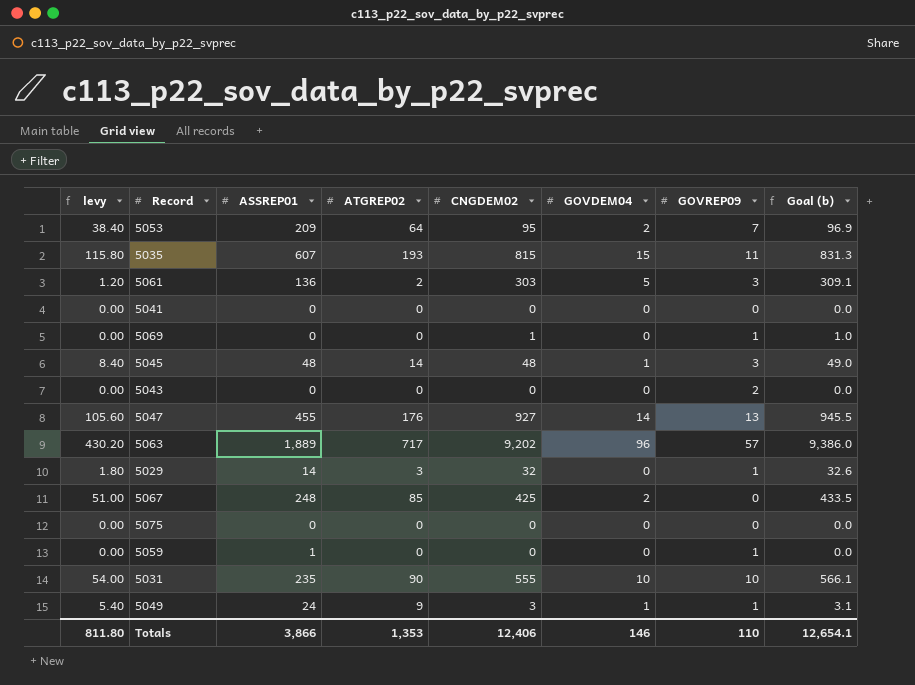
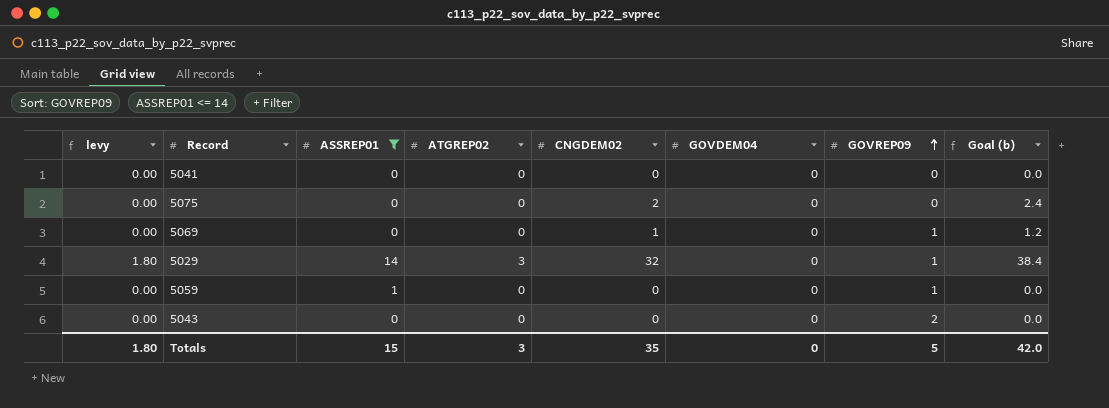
filter: none -> ASSREP01 <= 14
row order: none -> GOVREP09 ascending
column Goal (b) | formula: [CNGDEM02] * 1.02 -> [CNGDEM02] * 1.2
5075 | CNGDEM02: 0 -> 2
Totals | levy: 811.80 -> 1.80
Totals | ASSREP01: 3,866 -> 15
Totals | ATGREP02: 1,353 -> 3
Totals | CNGDEM02: 12,406 -> 35
Totals | GOVDEM04: 146 -> 0
Totals | GOVREP09: 110 -> 5
Totals | Goal (b): 12,654.1 -> 42.0

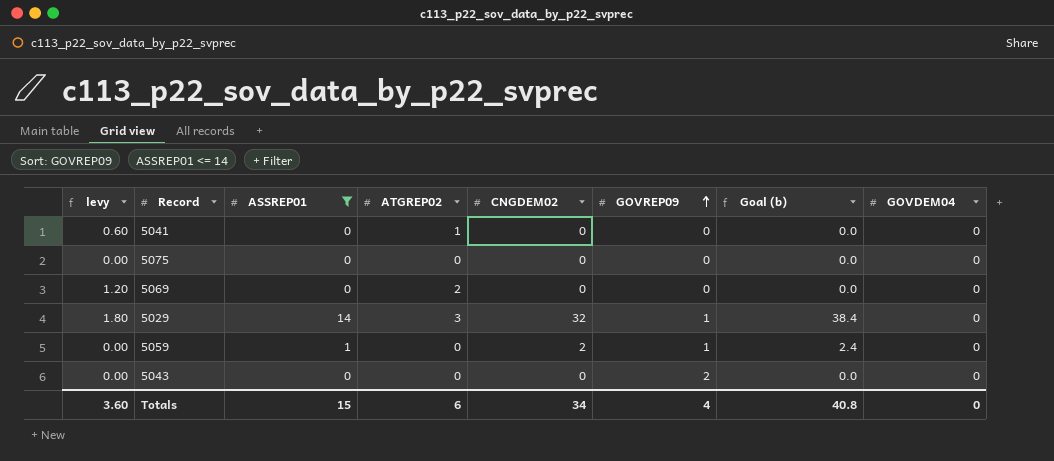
column GOVDEM04 | position: 6 -> 8
5041 | levy: 0.00 -> 0.60
5041 | ATGREP02: 0 -> 1
5075 | CNGDEM02: 2 -> 0
5075 | Goal (b): 2.4 -> 0.0
5069 | levy: 0.00 -> 1.20
5069 | ATGREP02: 0 -> 2
5069 | CNGDEM02: 1 -> 0
5069 | GOVREP09: 1 -> 0
5069 | Goal (b): 1.2 -> 0.0
5059 | CNGDEM02: 0 -> 2
5059 | Goal (b): 0.0 -> 2.4
Totals | levy: 1.80 -> 3.60
Totals | ATGREP02: 3 -> 6
Totals | CNGDEM02: 35 -> 34
Totals | GOVREP09: 5 -> 4
Totals | Goal (b): 42.0 -> 40.8

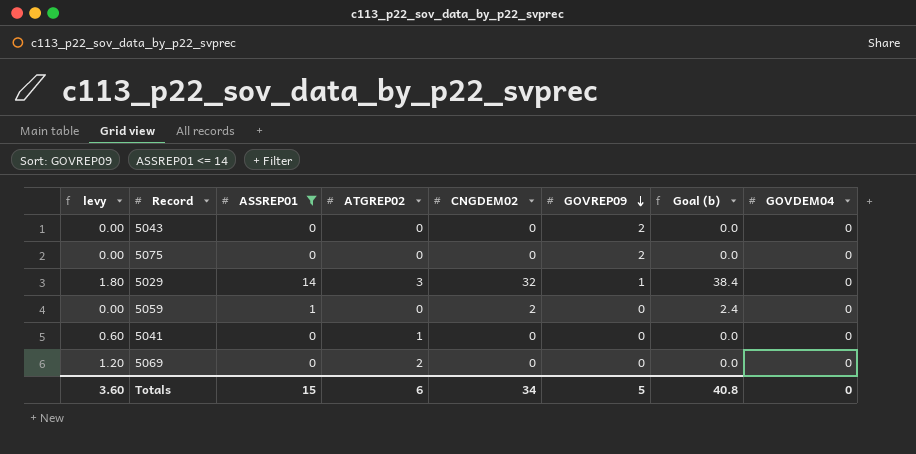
row order: GOVREP09 ascending -> GOVREP09 descending
5075 | GOVREP09: 0 -> 2
5059 | GOVREP09: 1 -> 0
Totals | GOVREP09: 4 -> 5

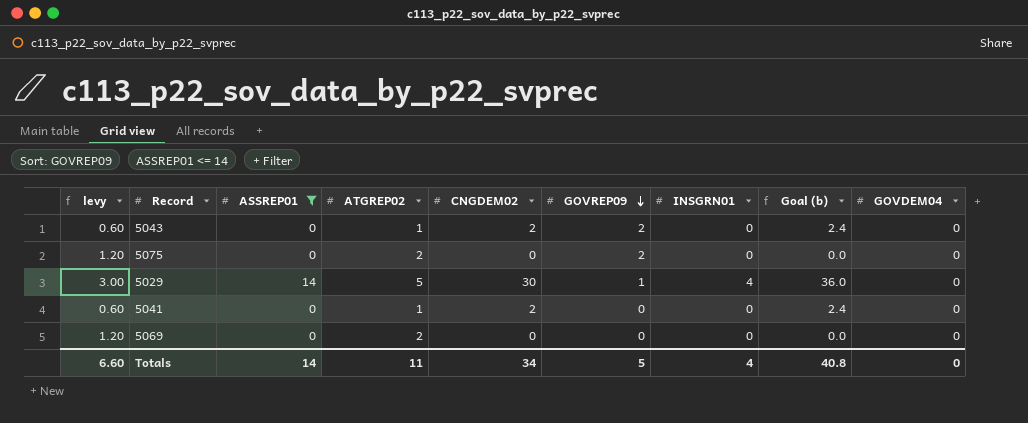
column INSGRN01 | position: none -> 7
row 5059: 0.00 | 1 | 0 | 2 | 0 | 2.4 | 0 -> none
5043 | levy: 0.00 -> 0.60
5043 | ATGREP02: 0 -> 1
5043 | CNGDEM02: 0 -> 2
5043 | Goal (b): 0.0 -> 2.4
5075 | levy: 0.00 -> 1.20
5075 | ATGREP02: 0 -> 2
5029 | levy: 1.80 -> 3.00
5029 | ATGREP02: 3 -> 5
5029 | CNGDEM02: 32 -> 30
5029 | Goal (b): 38.4 -> 36.0
5041 | CNGDEM02: 0 -> 2
5041 | Goal (b): 0.0 -> 2.4
Totals | levy: 3.60 -> 6.60
Totals | ASSREP01: 15 -> 14
Totals | ATGREP02: 6 -> 11

